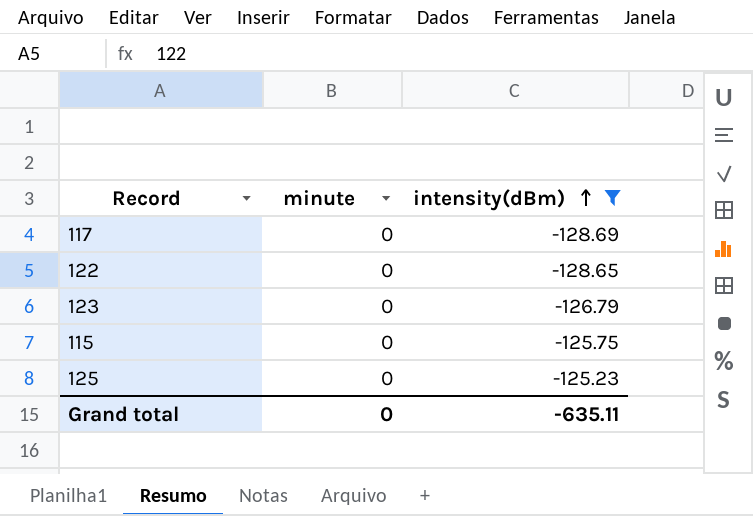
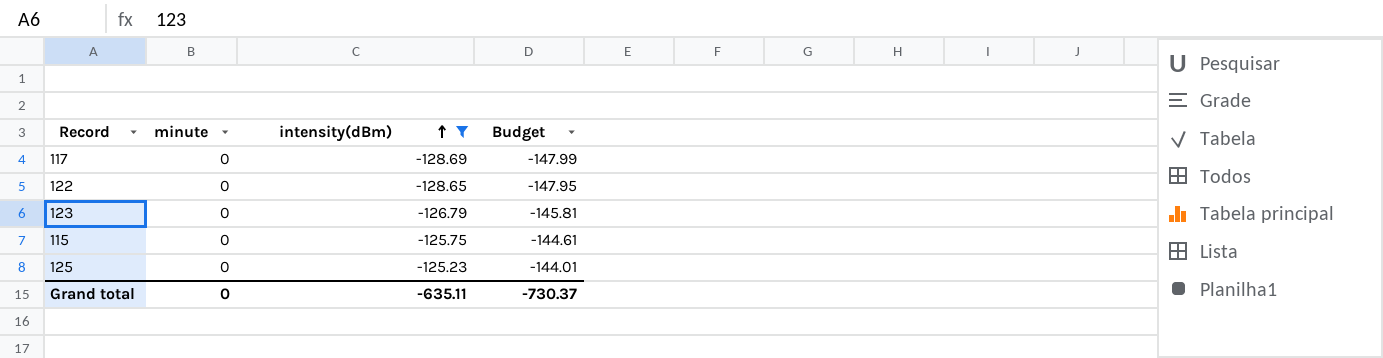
column Budget | formula: none -> [intensity(dBm)] * 1.15

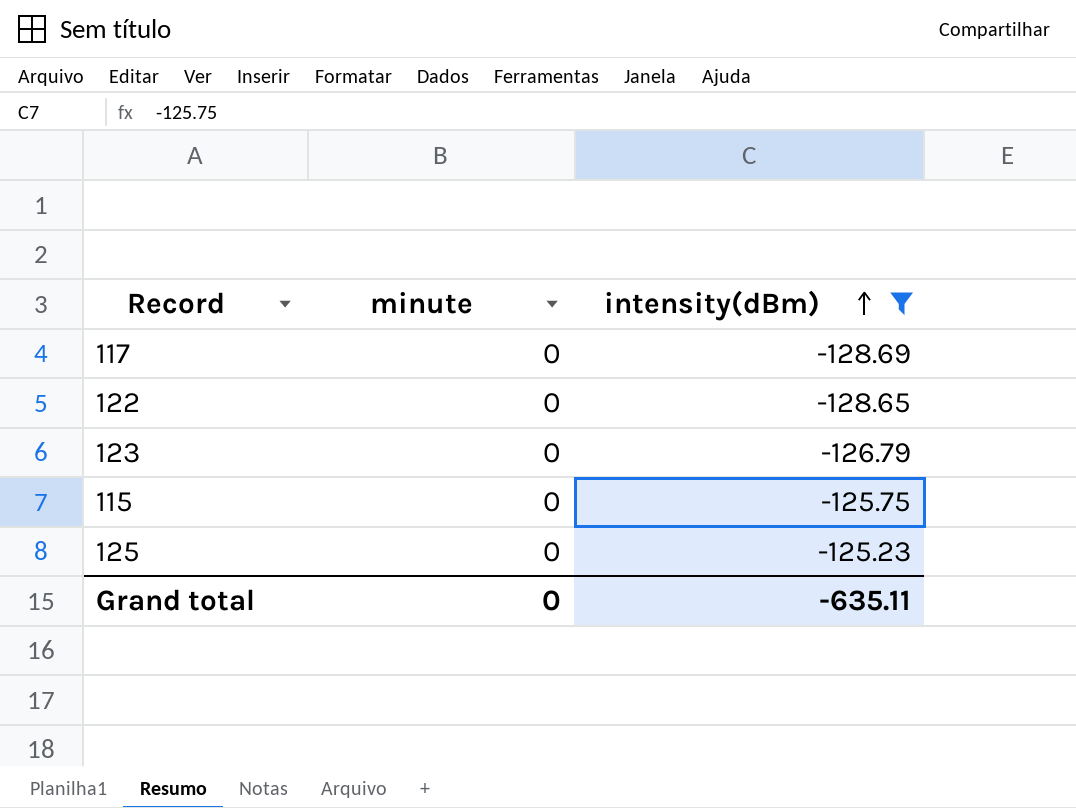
column Budget | formula: [intensity(dBm)] * 1.15 -> none

